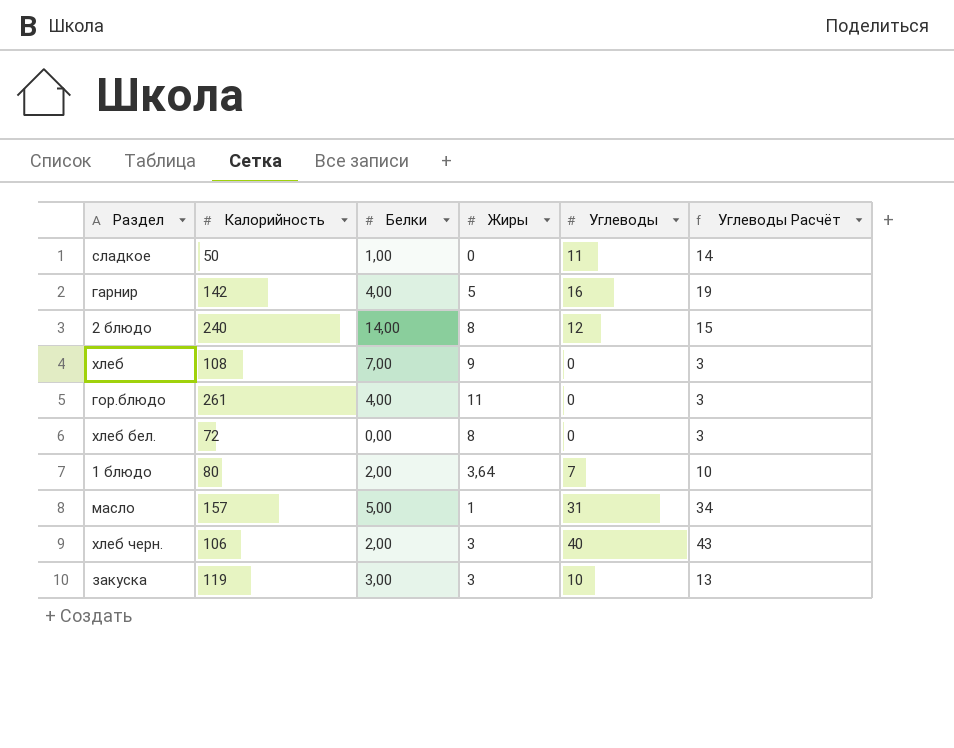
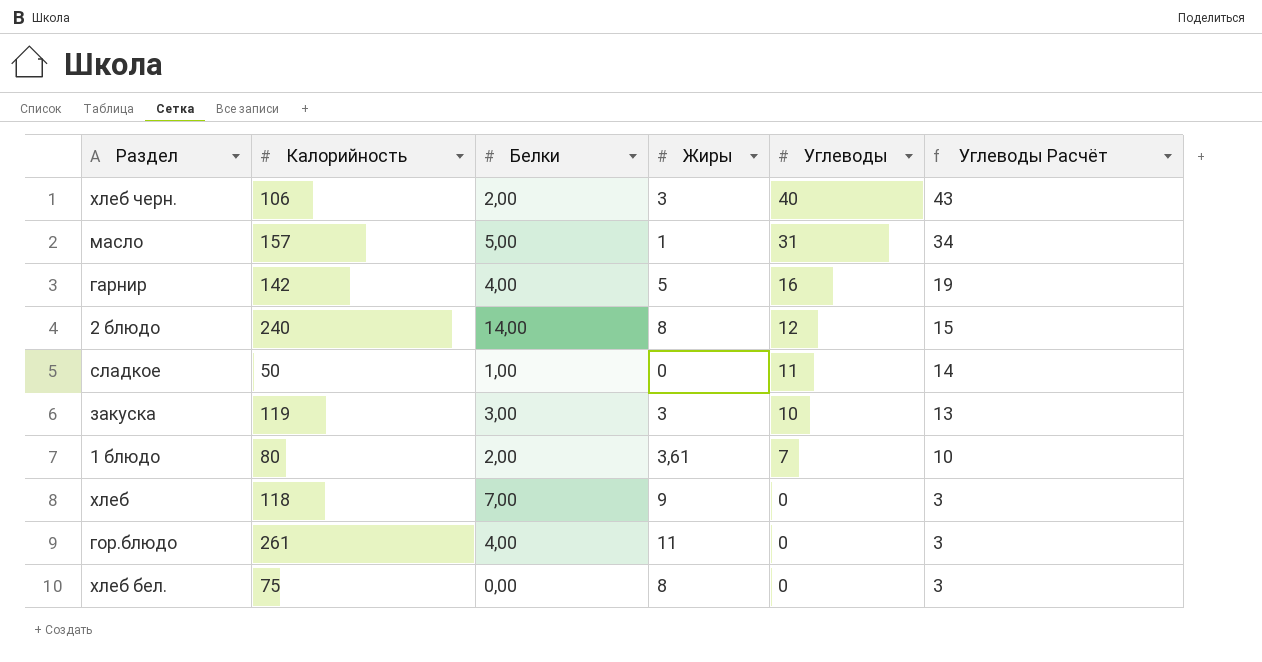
row order: none -> Углеводы descending
1 блюдо | Жиры: 3,64 -> 3,61
хлеб | Калорийность: 108 -> 118
хлеб бел. | Калорийность: 72 -> 75

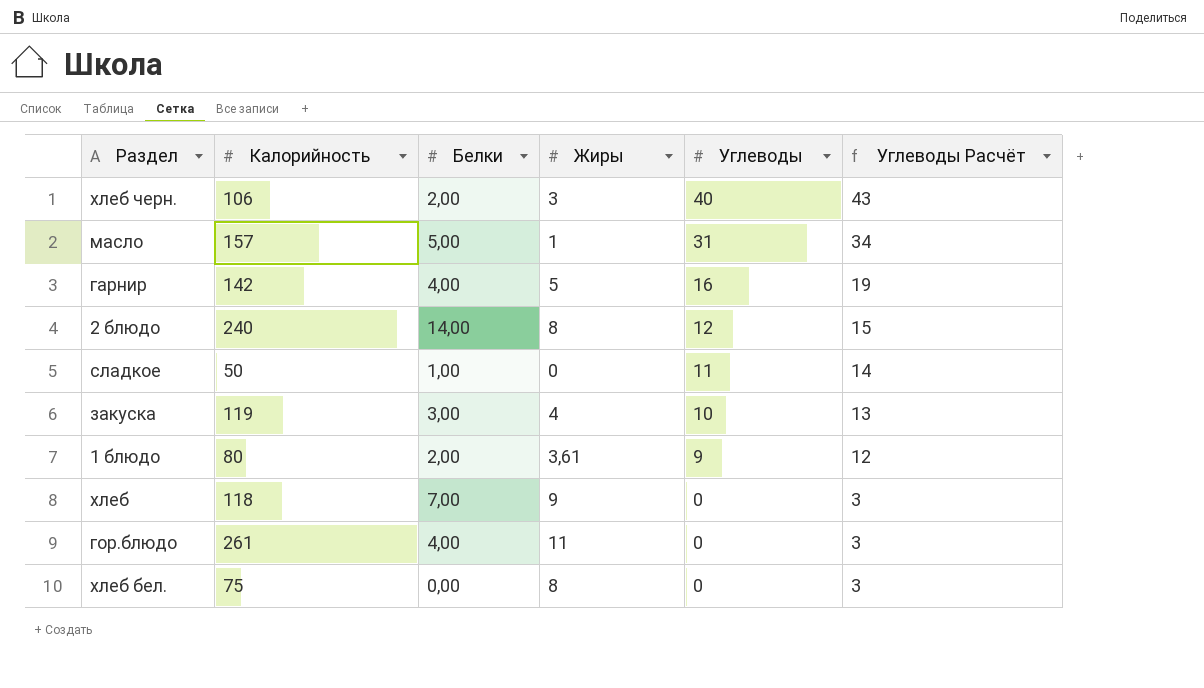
закуска | Жиры: 3 -> 4
1 блюдо | Углеводы: 7 -> 9
1 блюдо | Углеводы Расчёт: 10 -> 12

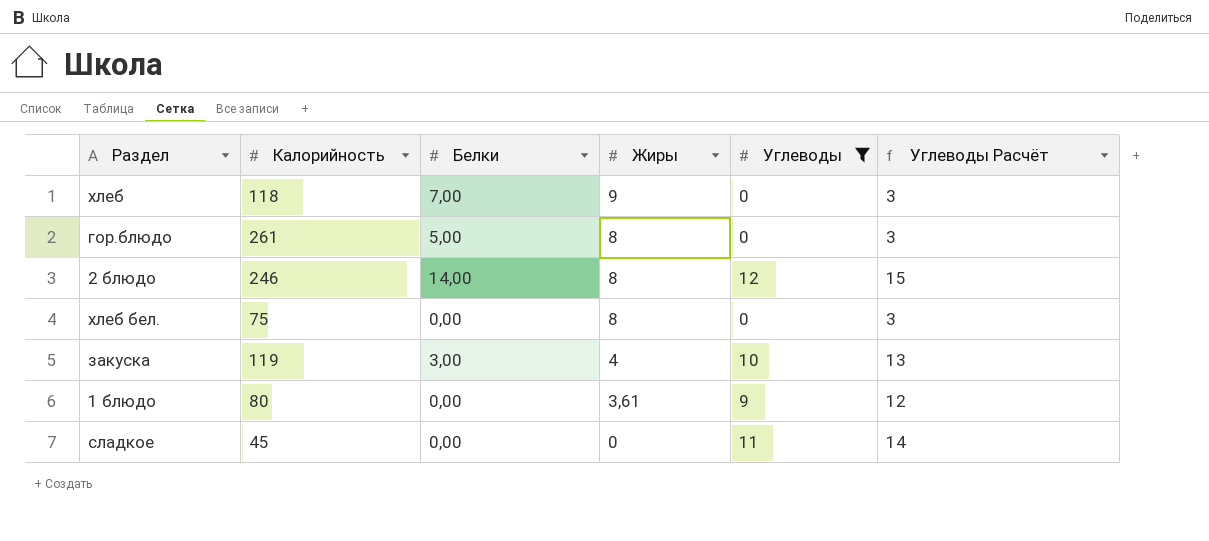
filter: none -> Углеводы <= 12
row order: Углеводы descending -> Жиры descending
гор.блюдо | Белки: 4,00 -> 5,00
гор.блюдо | Жиры: 11 -> 8
2 блюдо | Калорийность: 240 -> 246
1 блюдо | Белки: 2,00 -> 0,00
сладкое | Калорийность: 50 -> 45
сладкое | Белки: 1,00 -> 0,00

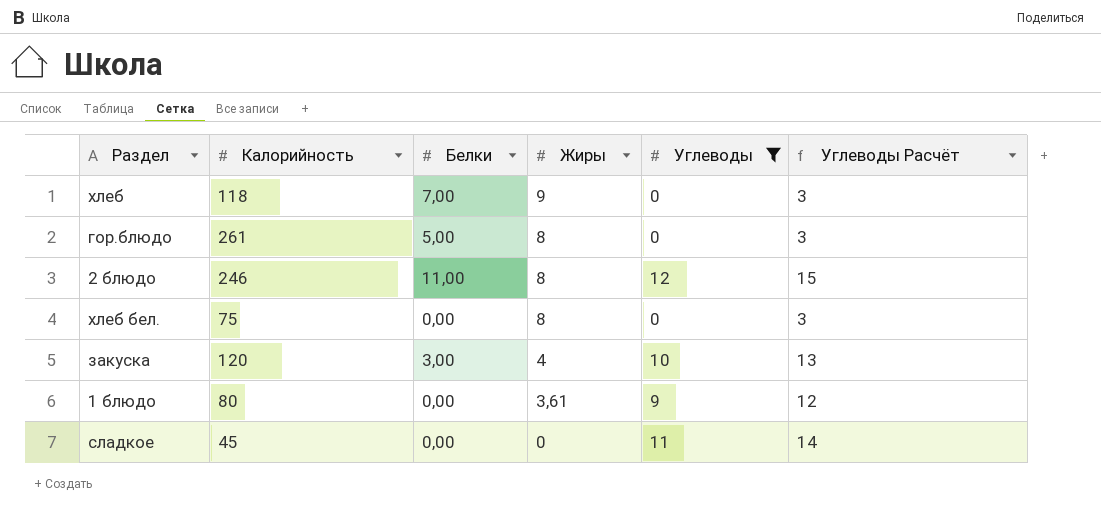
2 блюдо | Белки: 14,00 -> 11,00
закуска | Калорийность: 119 -> 120

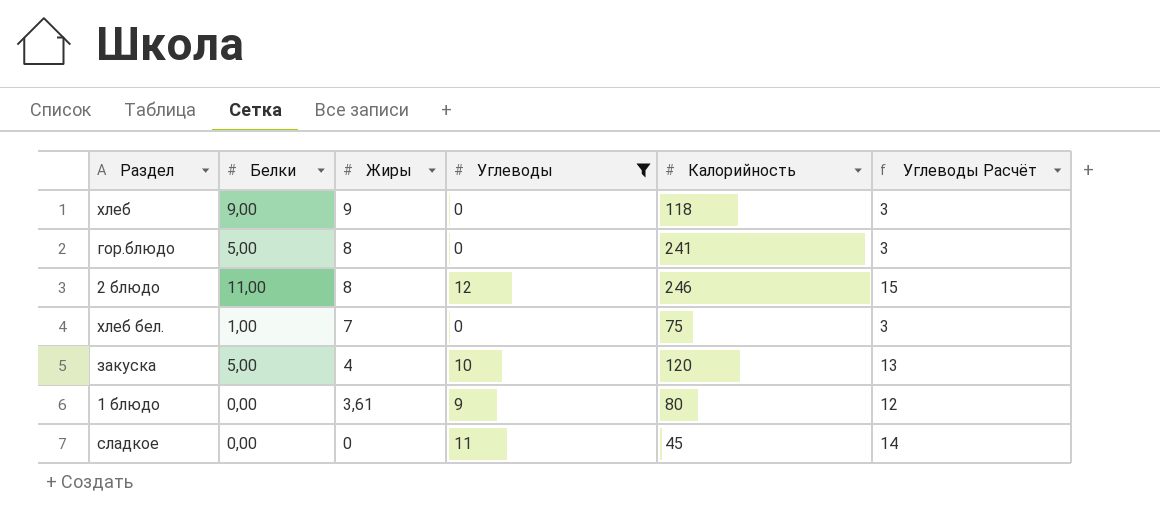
column Калорийность | position: 2 -> 5
хлеб | Белки: 7,00 -> 9,00
гор.блюдо | Калорийность: 261 -> 241
хлеб бел. | Белки: 0,00 -> 1,00
хлеб бел. | Жиры: 8 -> 7
закуска | Белки: 3,00 -> 5,00

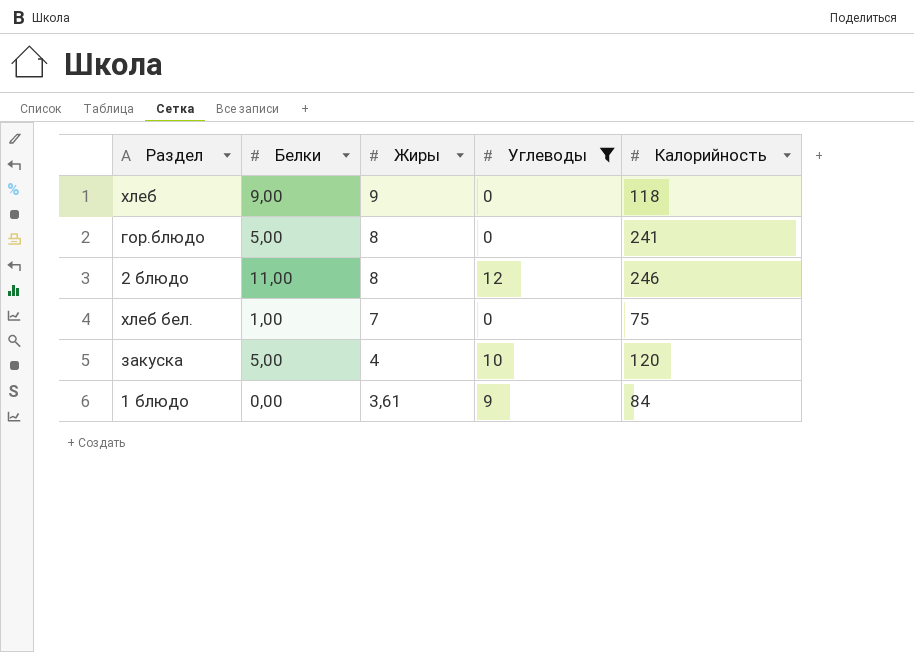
column Углеводы Расчёт | formula: [Углеводы] + 3 -> none
row сладкое: 0,00 | 0 | 11 | 45 | 14 -> none
1 блюдо | Калорийность: 80 -> 84

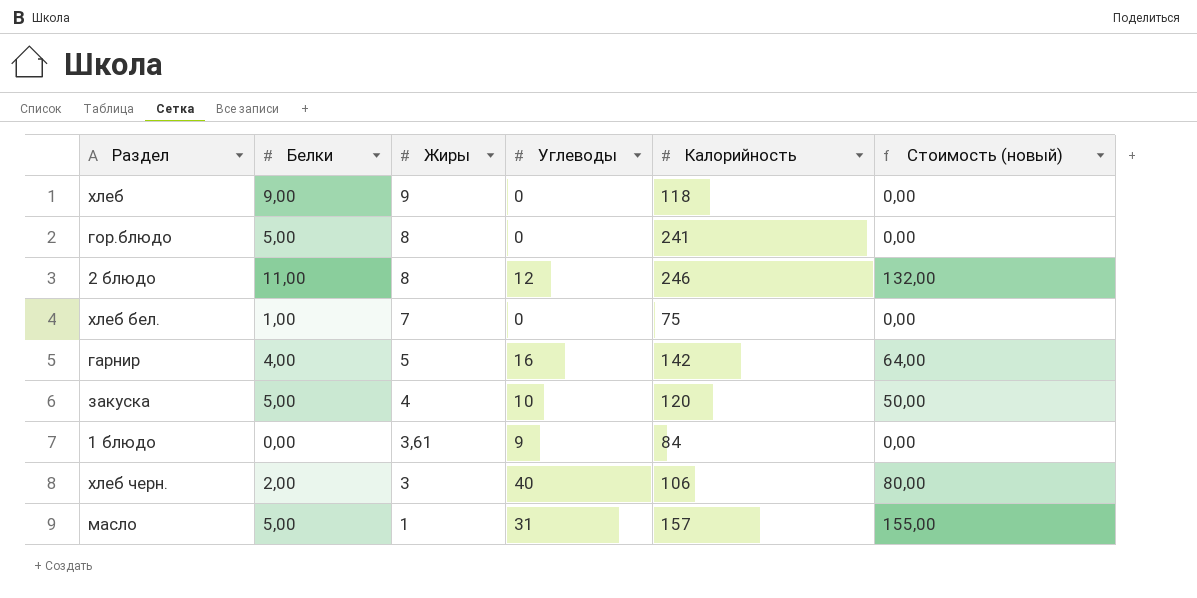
filter: Углеводы <= 12 -> none
column Стоимость (новый) | formula: none -> [Белки] * [Углеводы]

